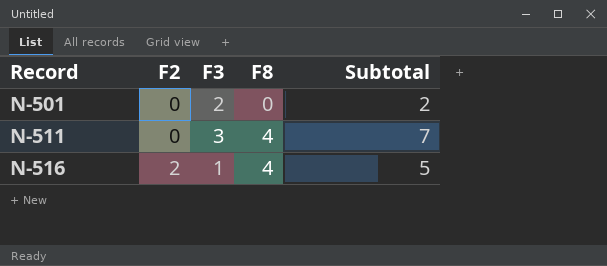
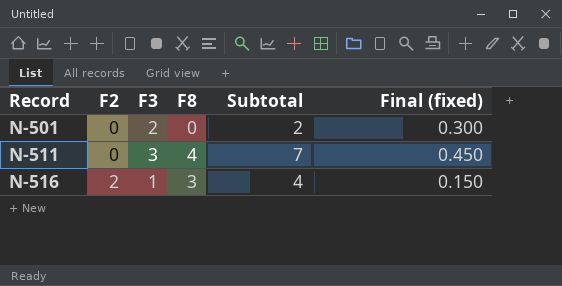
column Final (fixed) | formula: none -> [F3] * 0.15
N-516 | F8: 4 -> 3
N-516 | Subtotal: 5 -> 4

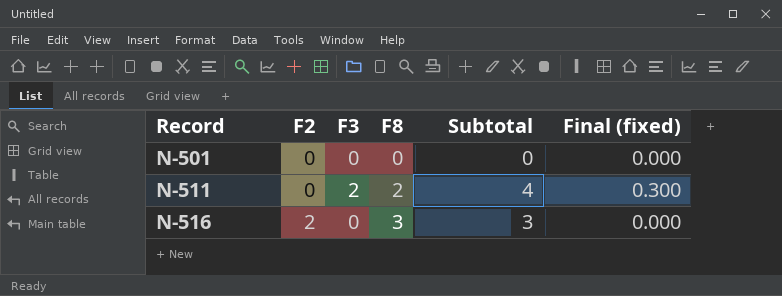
N-501 | F3: 2 -> 0
N-501 | Subtotal: 2 -> 0
N-501 | Final (fixed): 0.300 -> 0.000
N-511 | F3: 3 -> 2
N-511 | F8: 4 -> 2
N-511 | Subtotal: 7 -> 4
N-511 | Final (fixed): 0.450 -> 0.300
N-516 | F3: 1 -> 0
N-516 | Subtotal: 4 -> 3
N-516 | Final (fixed): 0.150 -> 0.000

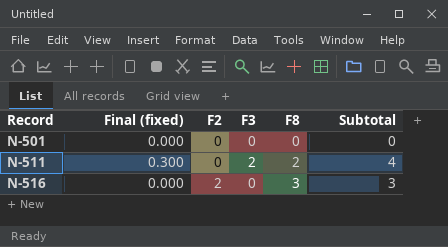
column Final (fixed) | position: 6 -> 2

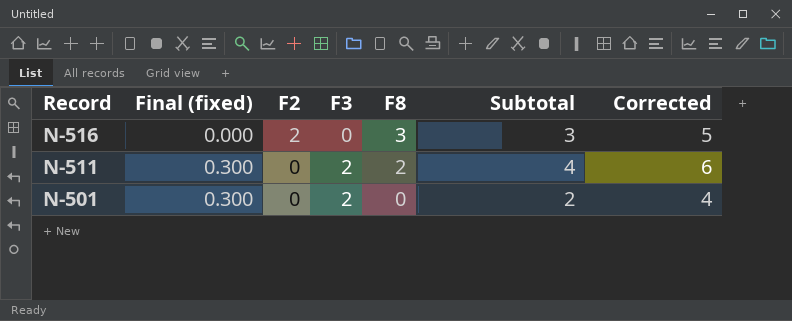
row order: Record ascending -> Record descending
column Corrected | formula: none -> [Subtotal] + 2
N-501 | Final (fixed): 0.000 -> 0.300
N-501 | F3: 0 -> 2
N-501 | Subtotal: 0 -> 2

